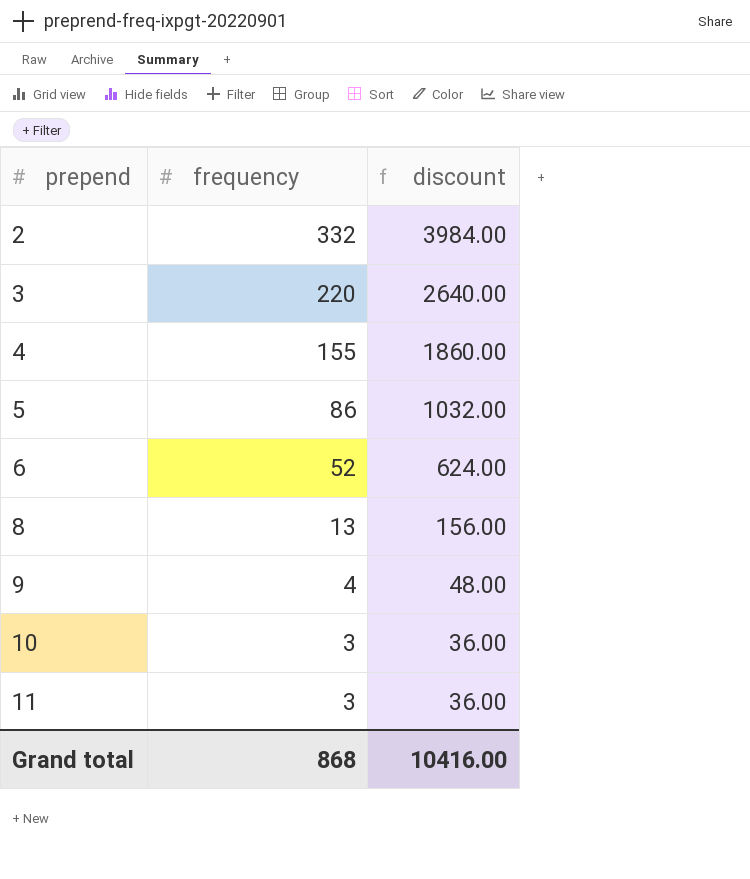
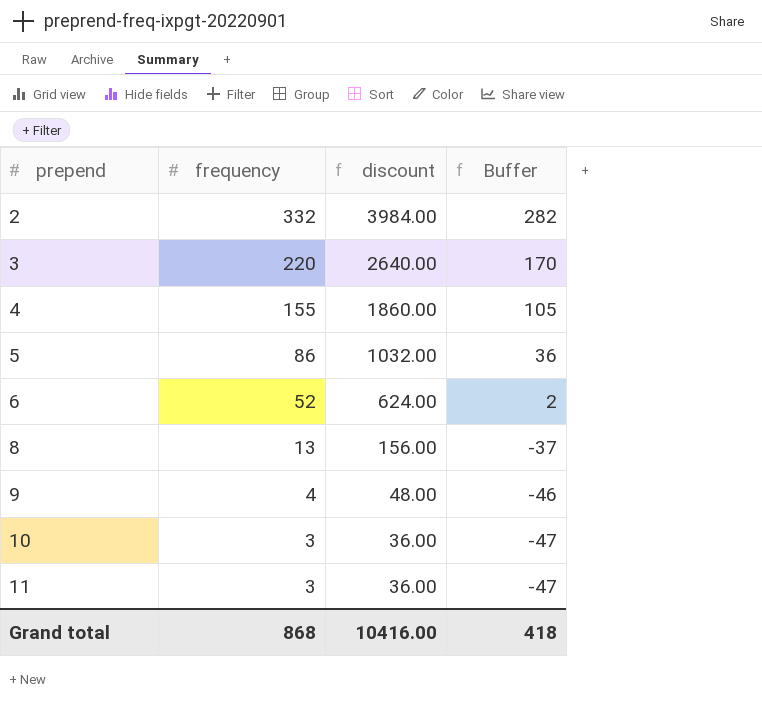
column Buffer | formula: none -> [frequency] - 50

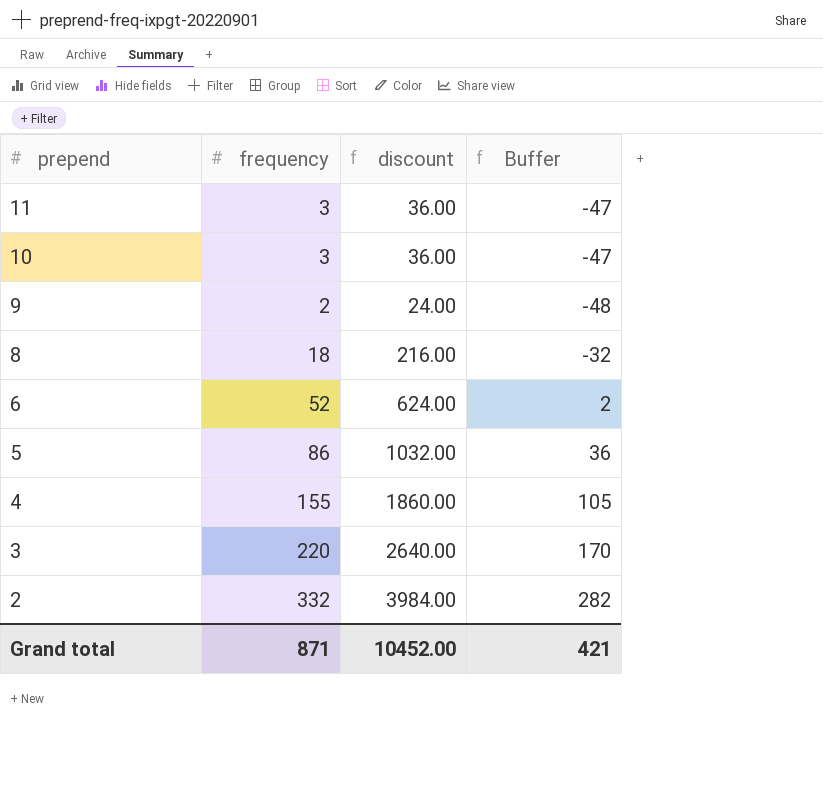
row order: prepend ascending -> prepend descending
9 | frequency: 4 -> 2
9 | discount: 48.00 -> 24.00
9 | Buffer: -46 -> -48
8 | frequency: 13 -> 18
8 | discount: 156.00 -> 216.00
8 | Buffer: -37 -> -32
Grand total | frequency: 868 -> 871
Grand total | discount: 10416.00 -> 10452.00
Grand total | Buffer: 418 -> 421

